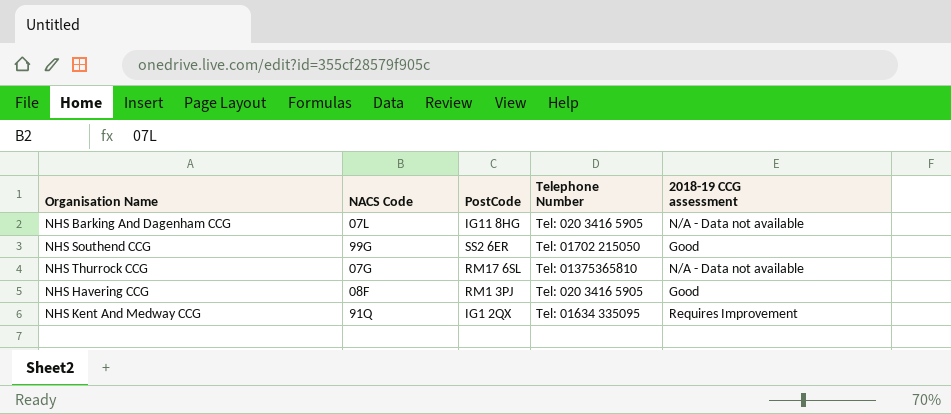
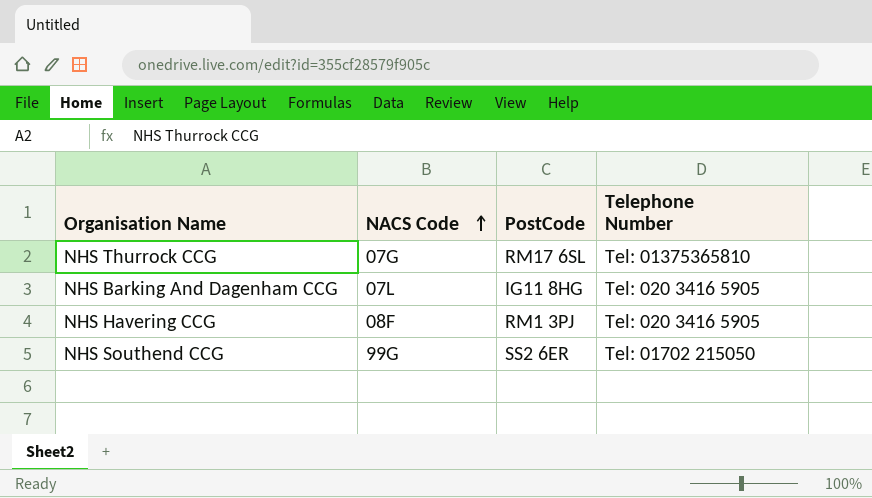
row order: none -> NACS Code ascending
column 2018-19 CCG assessment | position: 5 -> none
row NHS Kent And Medway CCG: 91Q | IG1 2QX | Tel: 01634 335095 | Requires Improvement -> none

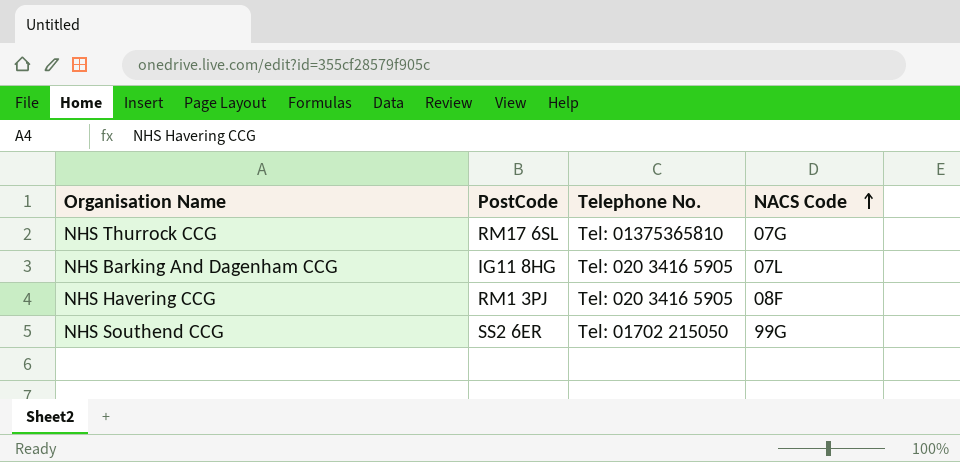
column name: Telephone Number -> Telephone No.
column NACS Code | position: 2 -> 4

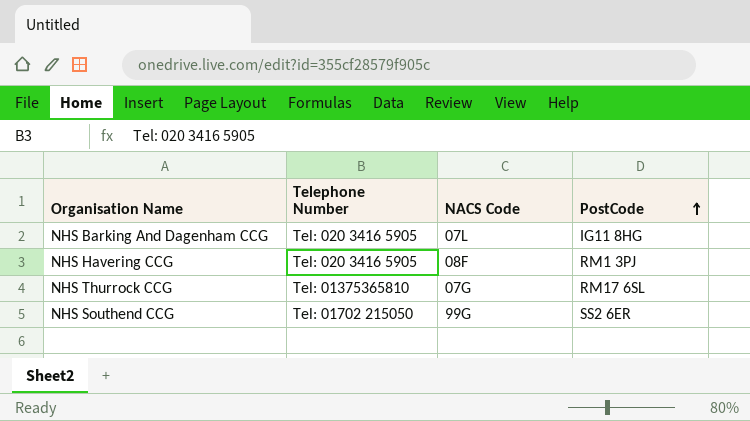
row order: NACS Code ascending -> PostCode ascending
column name: Telephone No. -> Telephone Number
column PostCode | position: 2 -> 4

